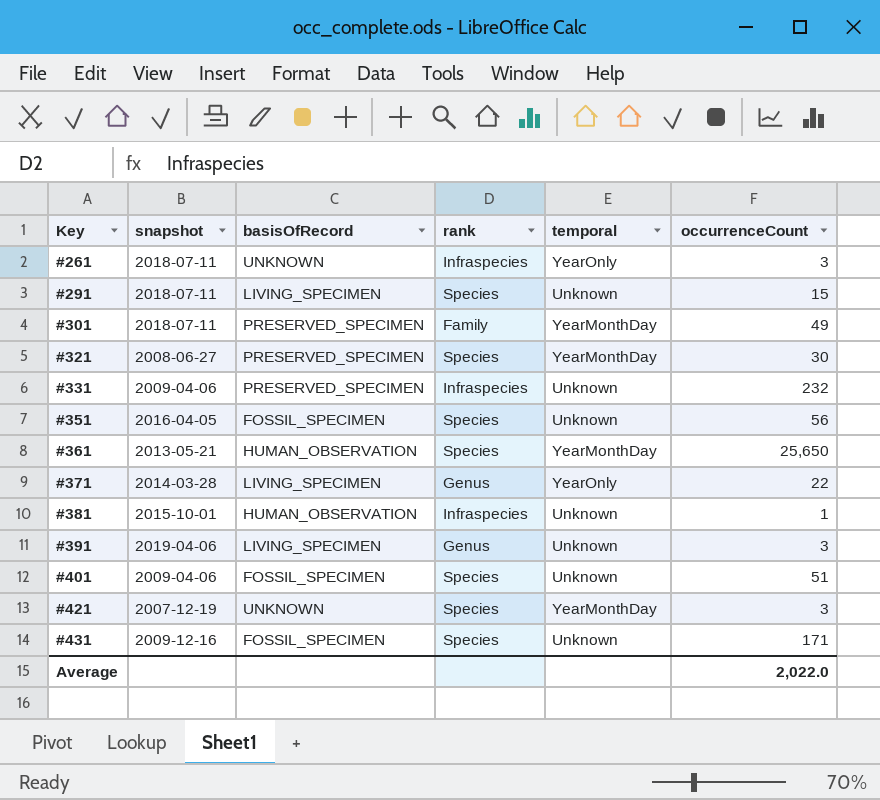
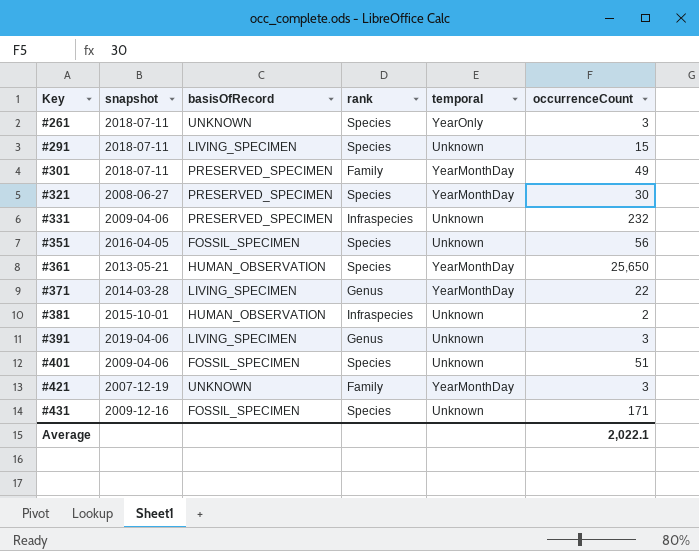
#261 | rank: Infraspecies -> Species
#371 | temporal: YearOnly -> YearMonthDay
#381 | occurrenceCount: 1 -> 2
#421 | rank: Species -> Family
Average | occurrenceCount: 2,022.0 -> 2,022.1

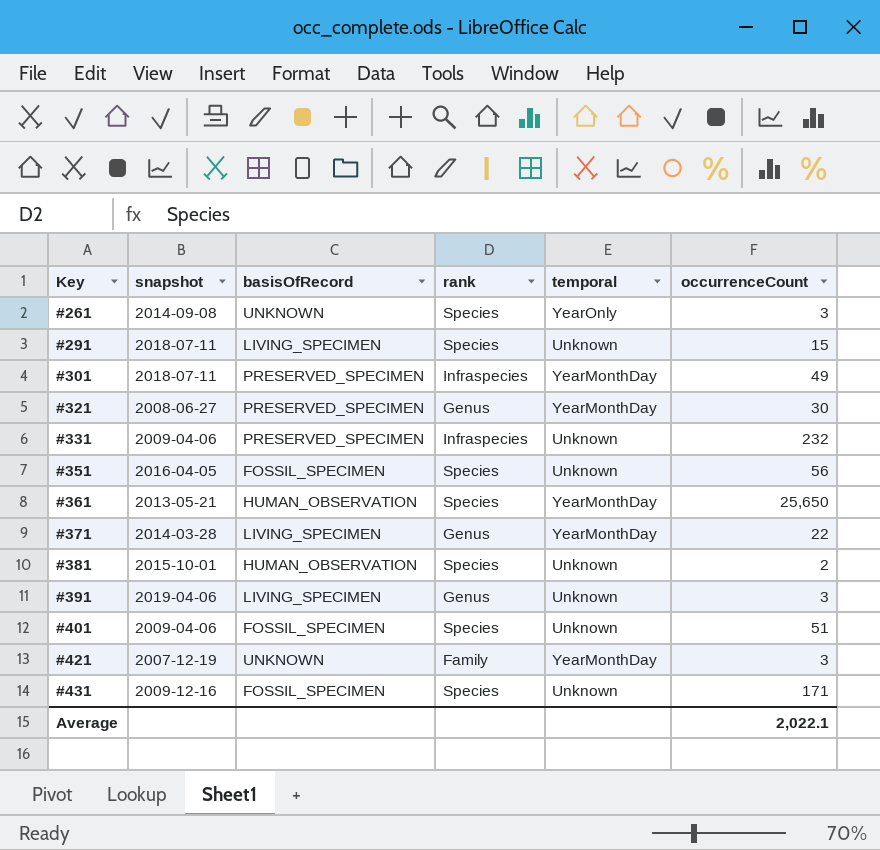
#261 | snapshot: 2018-07-11 -> 2014-09-08
#301 | rank: Family -> Infraspecies
#321 | rank: Species -> Genus
#381 | rank: Infraspecies -> Species

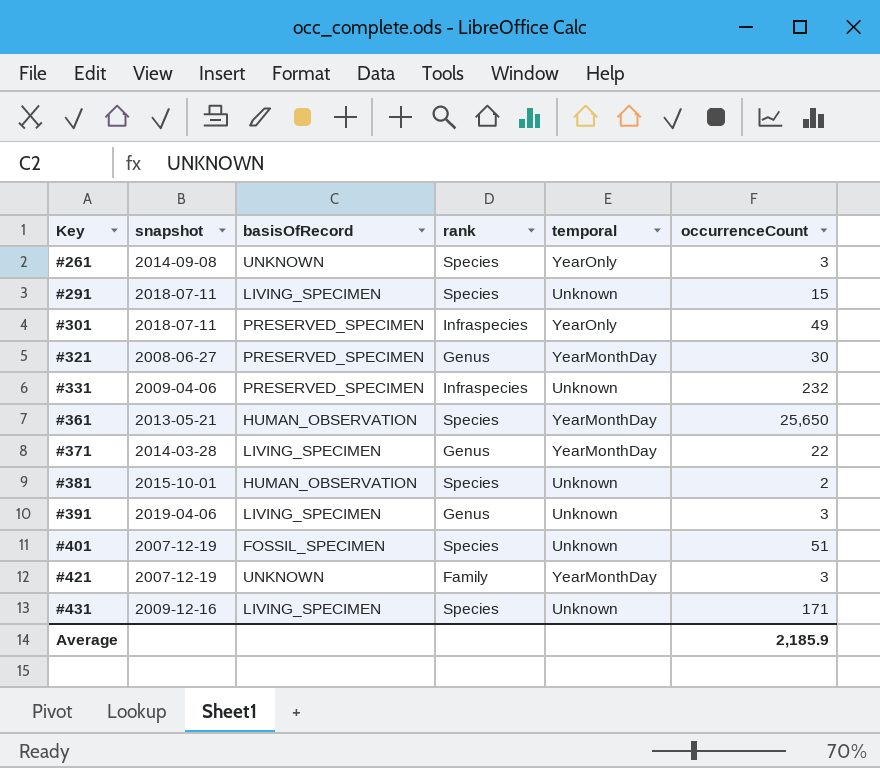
row #351: 2016-04-05 | FOSSIL_SPECIMEN | Species | Unknown | 56 -> none
#301 | temporal: YearMonthDay -> YearOnly
#401 | snapshot: 2009-04-06 -> 2007-12-19
#431 | basisOfRecord: FOSSIL_SPECIMEN -> LIVING_SPECIMEN
Average | occurrenceCount: 2,022.1 -> 2,185.9

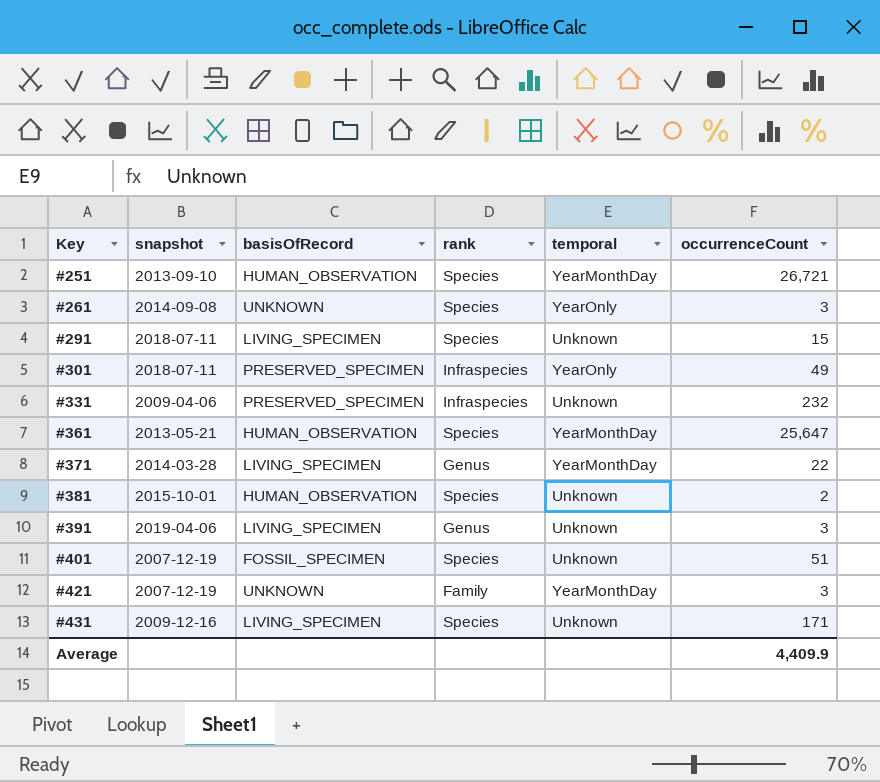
row #321: 2008-06-27 | PRESERVED_SPECIMEN | Genus | YearMonthDay | 30 -> none
row #251: none -> 2013-09-10 | HUMAN_OBSERVATION | Species | YearMonthDay | 26,721
#361 | occurrenceCount: 25,650 -> 25,647
Average | occurrenceCount: 2,185.9 -> 4,409.9

